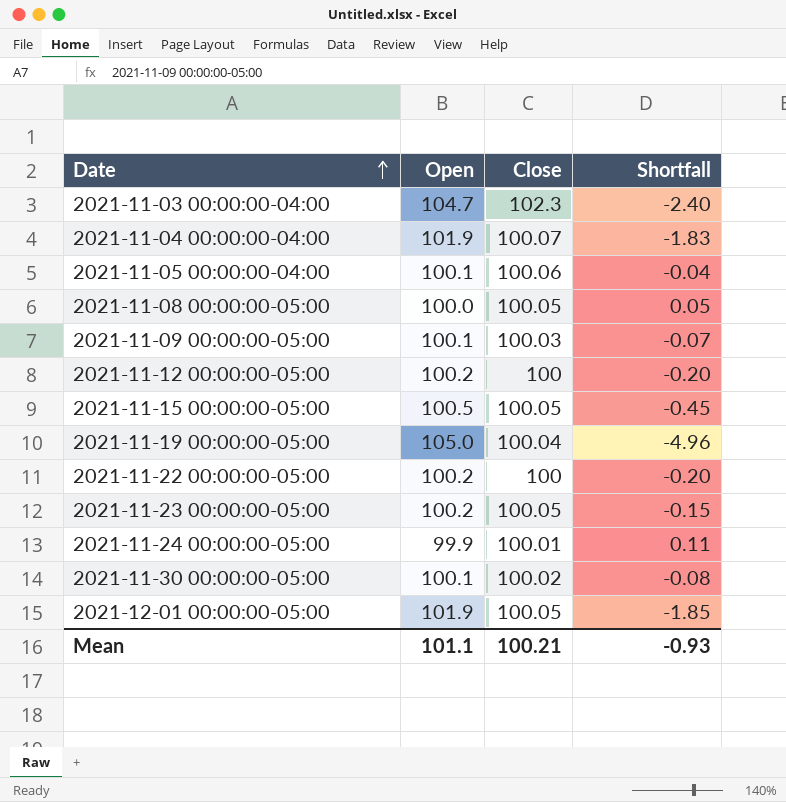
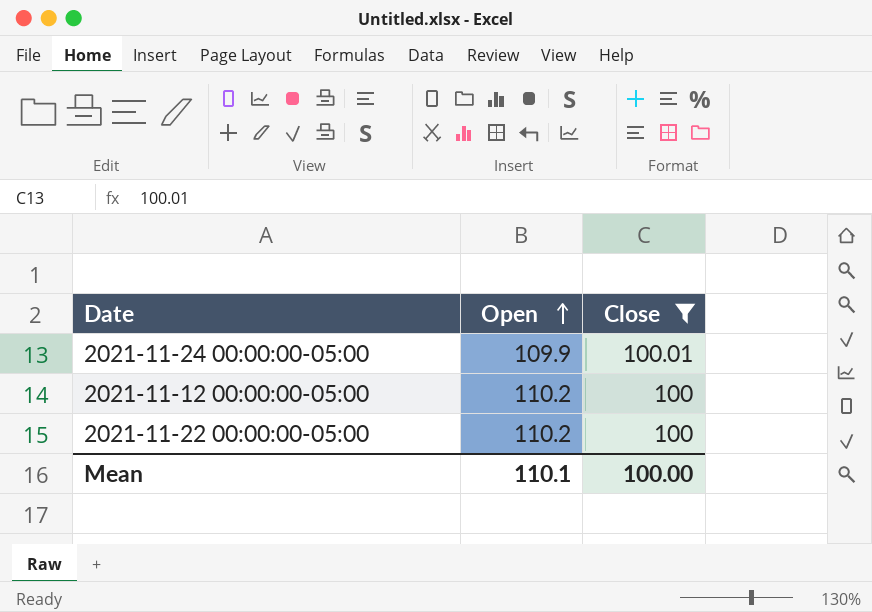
filter: none -> Close <= 100.01
row order: Date ascending -> Open ascending
column Shortfall | formula: [Close] - [Open] -> none
2021-11-24 00:00:00-05:00 | Open: 99.9 -> 109.9
2021-11-12 00:00:00-05:00 | Open: 100.2 -> 110.2
2021-11-22 00:00:00-05:00 | Open: 100.2 -> 110.2
Mean | Open: 101.1 -> 110.1
Mean | Close: 100.21 -> 100.00

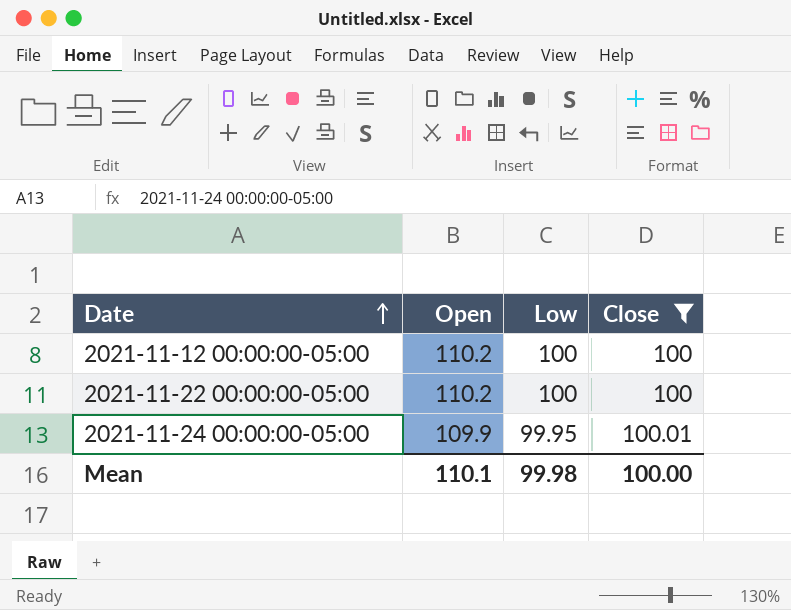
row order: Open ascending -> Date ascending
column Low | position: none -> 3

